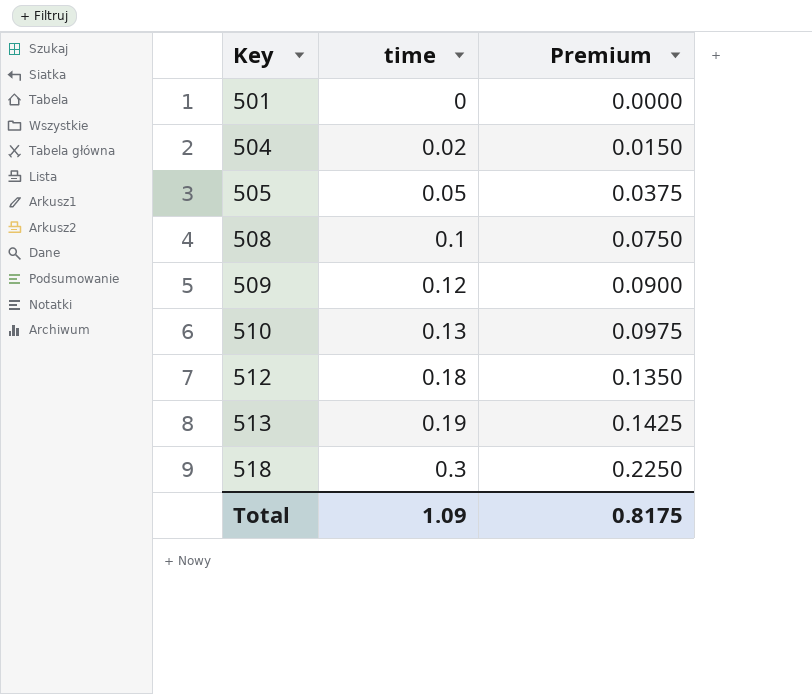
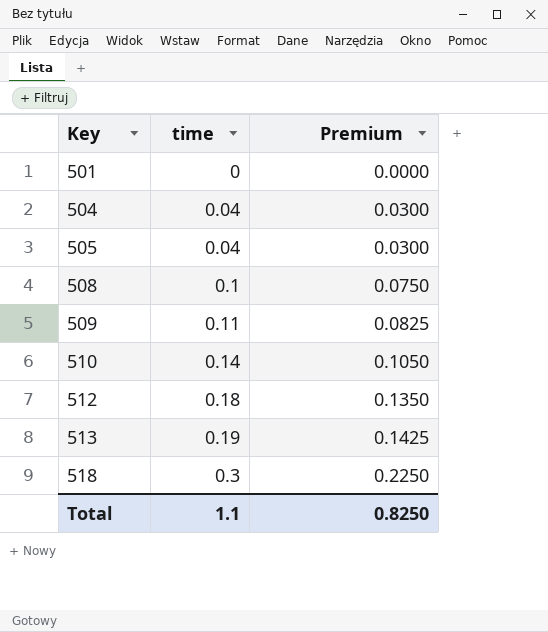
504 | time: 0.02 -> 0.04
504 | Premium: 0.0150 -> 0.0300
505 | time: 0.05 -> 0.04
505 | Premium: 0.0375 -> 0.0300
509 | time: 0.12 -> 0.11
509 | Premium: 0.0900 -> 0.0825
510 | time: 0.13 -> 0.14
510 | Premium: 0.0975 -> 0.1050
Total | time: 1.09 -> 1.1
Total | Premium: 0.8175 -> 0.8250

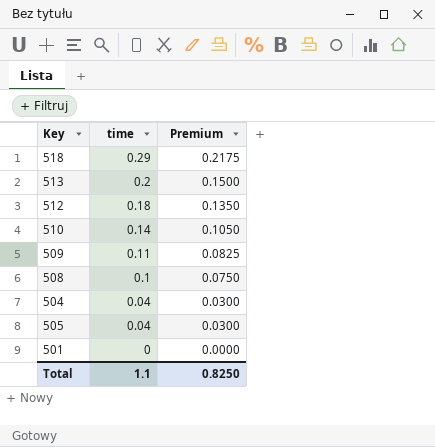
row order: Key ascending -> time descending
518 | time: 0.3 -> 0.29
518 | Premium: 0.2250 -> 0.2175
513 | time: 0.19 -> 0.2
513 | Premium: 0.1425 -> 0.1500

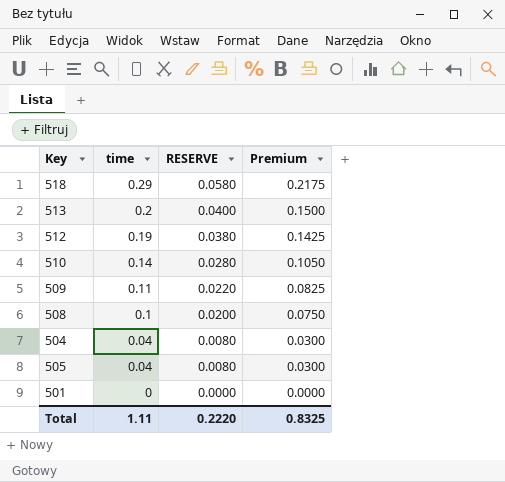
column RESERVE | formula: none -> [time] * 0.2
512 | time: 0.18 -> 0.19
512 | Premium: 0.1350 -> 0.1425
Total | time: 1.1 -> 1.11
Total | Premium: 0.8250 -> 0.8325

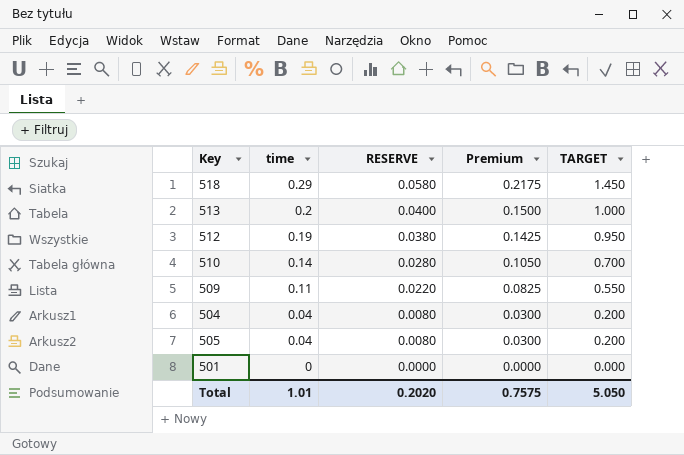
column TARGET | formula: none -> [time] * 5
row 508: 0.1 | 0.0200 | 0.0750 -> none
Total | time: 1.11 -> 1.01
Total | RESERVE: 0.2220 -> 0.2020
Total | Premium: 0.8325 -> 0.7575

